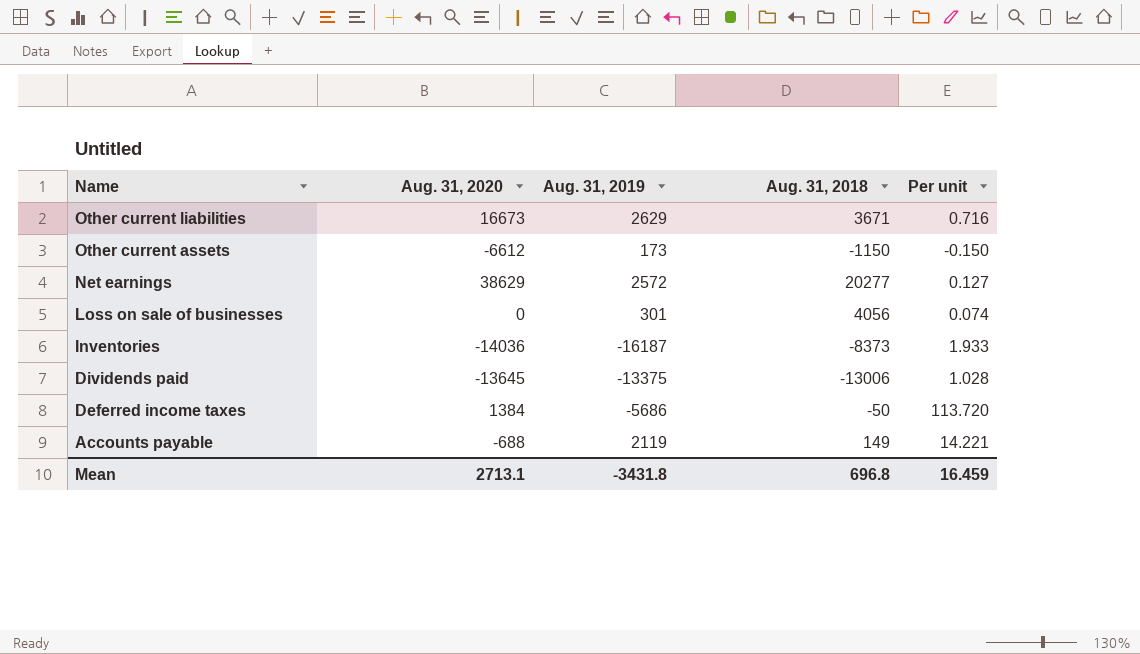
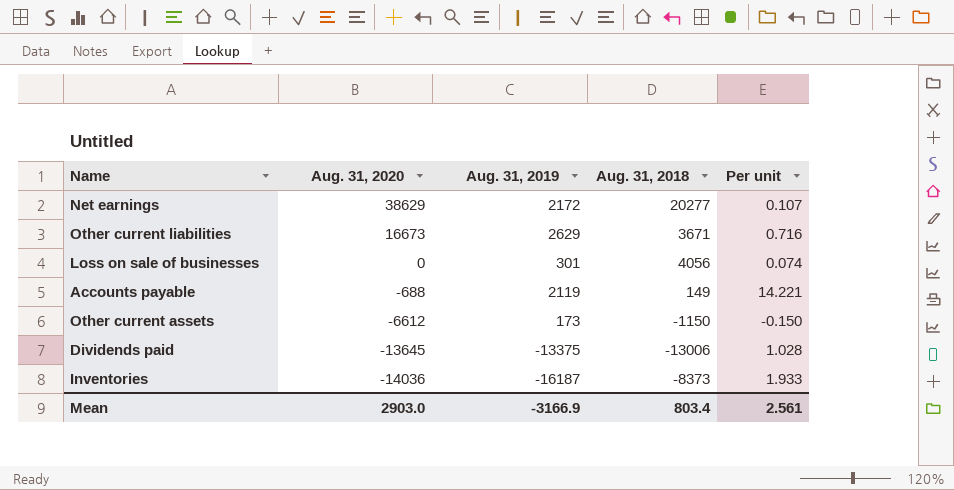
row order: Name descending -> Aug. 31, 2020 descending
row Deferred income taxes: 1384 | -5686 | -50 | 113.720 -> none
Net earnings | Aug. 31, 2019: 2572 -> 2172
Net earnings | Per unit: 0.127 -> 0.107
Mean | Aug. 31, 2020: 2713.1 -> 2903.0
Mean | Aug. 31, 2019: -3431.8 -> -3166.9
Mean | Aug. 31, 2018: 696.8 -> 803.4
Mean | Per unit: 16.459 -> 2.561

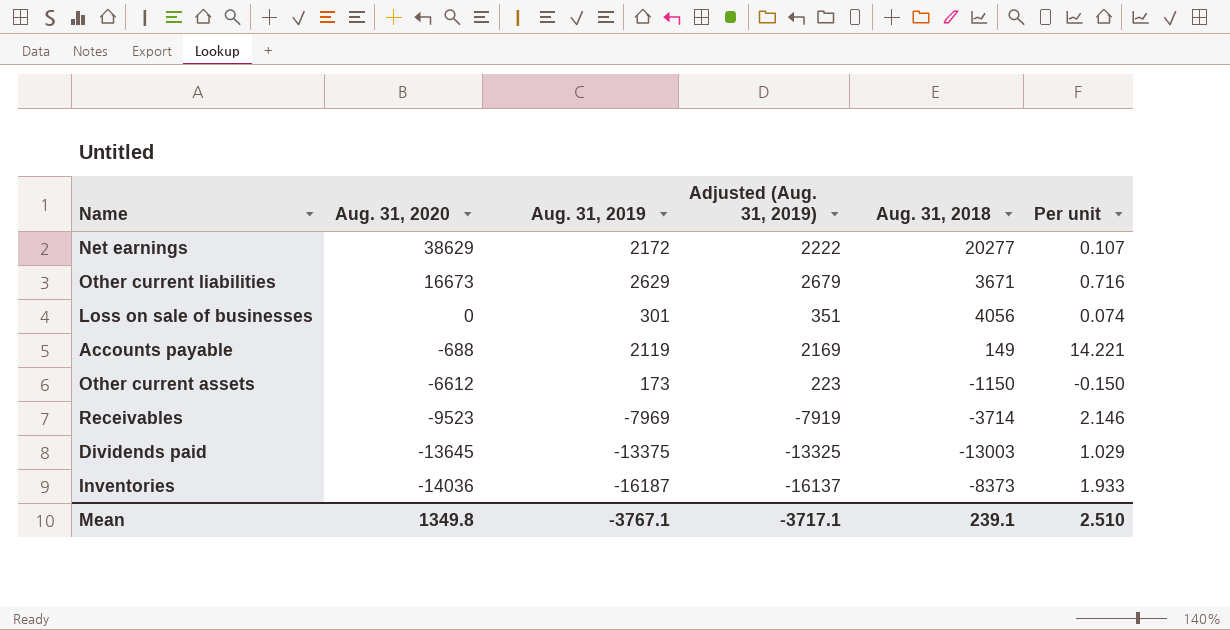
column Adjusted (Aug. 31, 2019) | formula: none -> [Aug. 31, 2019] + 50
row Receivables: none -> -9523 | -7969 | -7919 | -3714 | 2.146
Dividends paid | Aug. 31, 2018: -13006 -> -13003
Dividends paid | Per unit: 1.028 -> 1.029
Mean | Aug. 31, 2020: 2903.0 -> 1349.8
Mean | Aug. 31, 2019: -3166.9 -> -3767.1
Mean | Aug. 31, 2018: 803.4 -> 239.1
Mean | Per unit: 2.561 -> 2.510

